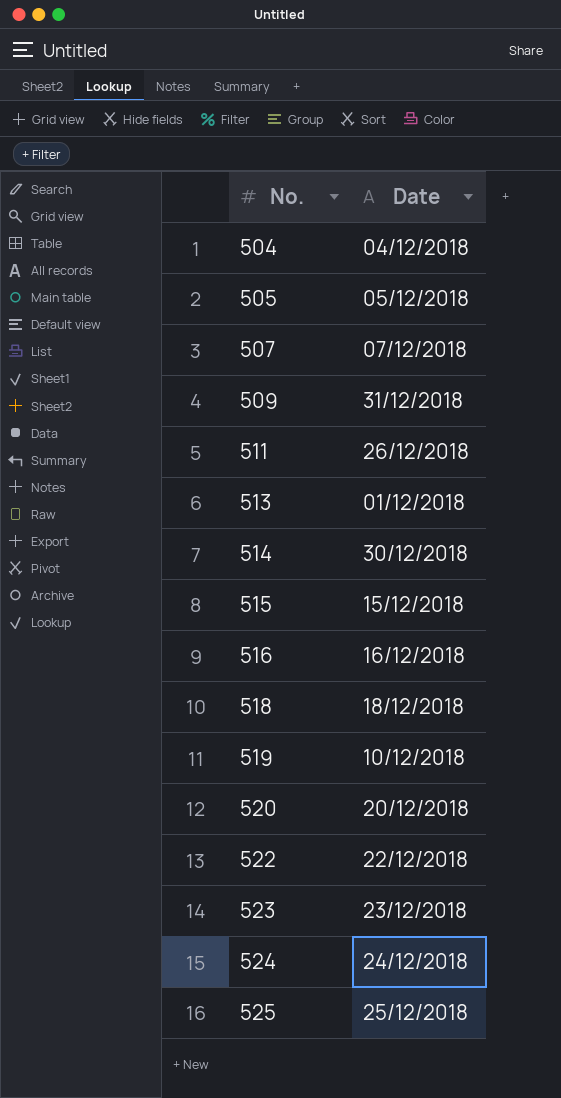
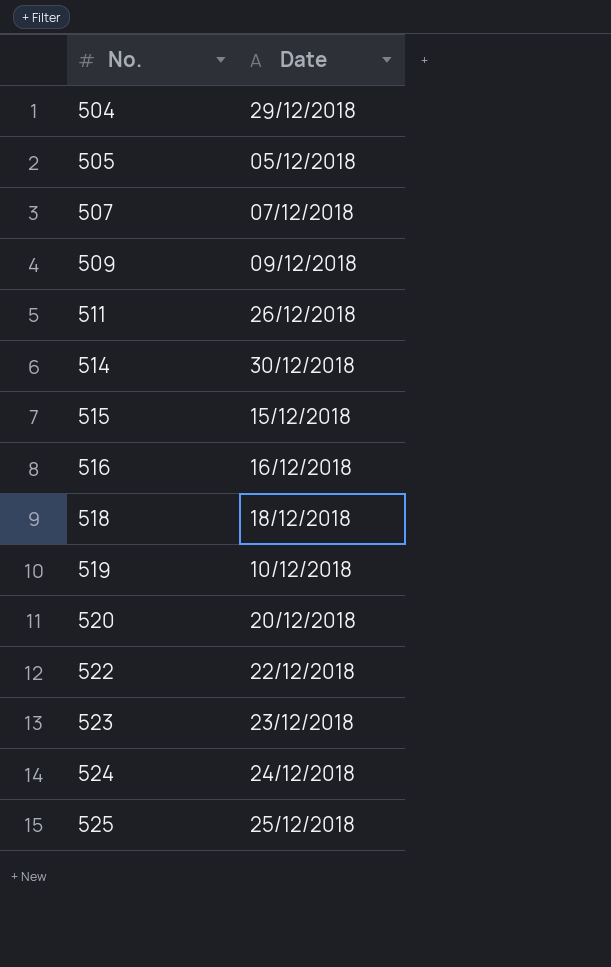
row 513: 01/12/2018 -> none
504 | Date: 04/12/2018 -> 29/12/2018
509 | Date: 31/12/2018 -> 09/12/2018

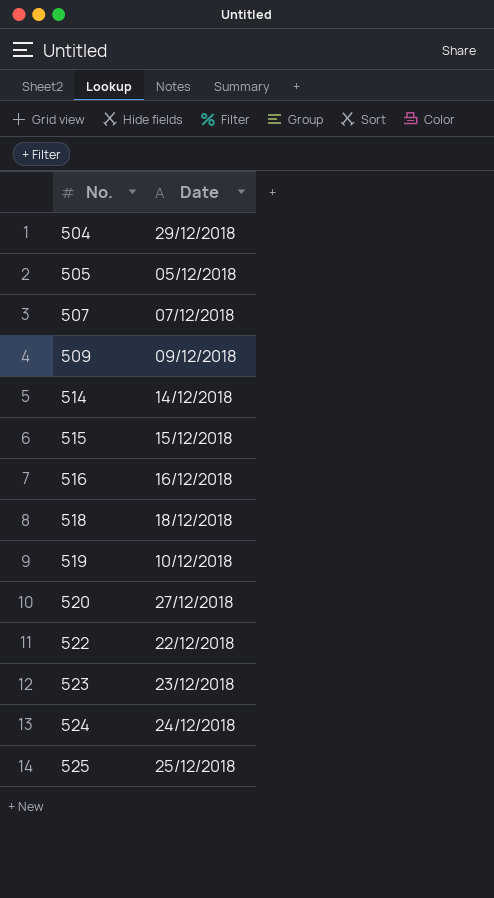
row 511: 26/12/2018 -> none
514 | Date: 30/12/2018 -> 14/12/2018
520 | Date: 20/12/2018 -> 27/12/2018

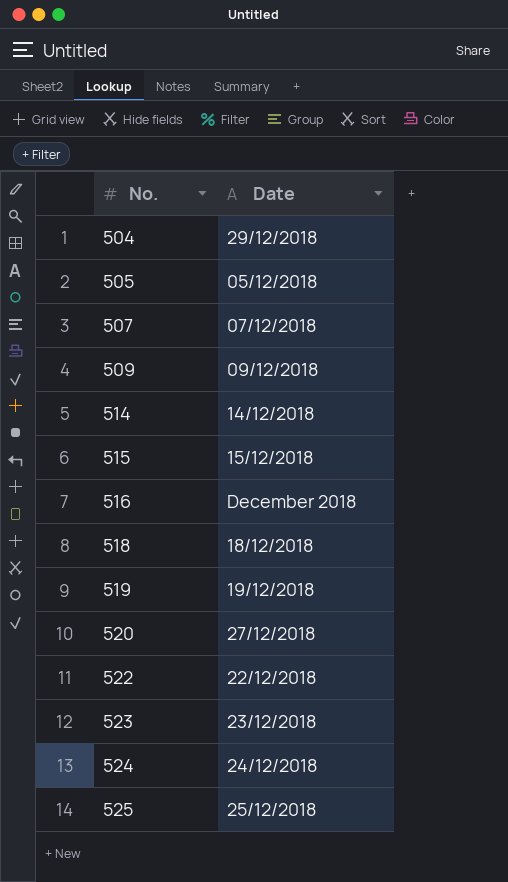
516 | Date: 16/12/2018 -> December 2018
519 | Date: 10/12/2018 -> 19/12/2018

